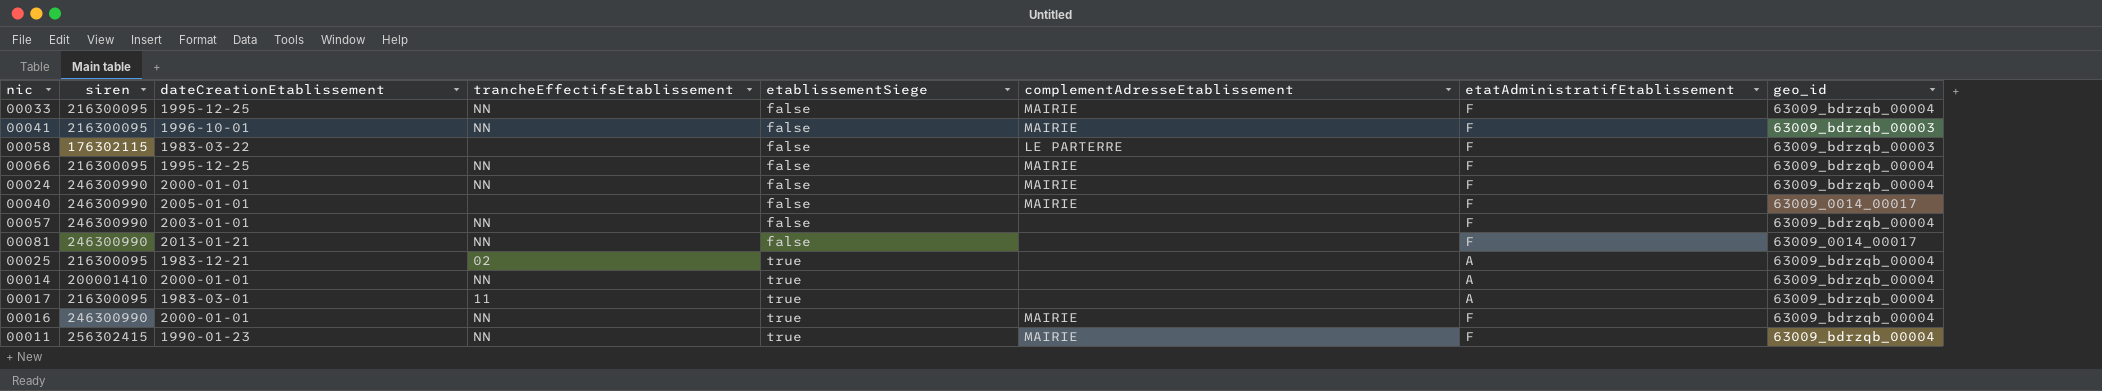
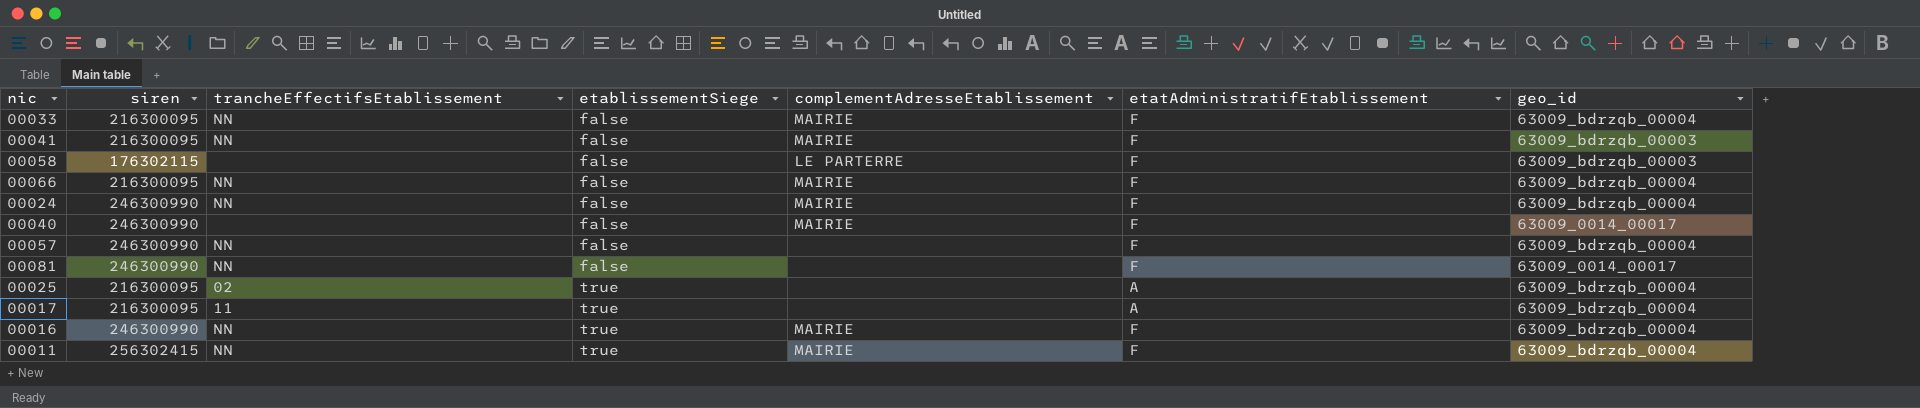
column dateCreationEtablissement | position: 3 -> none
row 00014: 200001410 | 2000-01-01 | NN | true | none | A | 63009_bdrzqb_00004 -> none

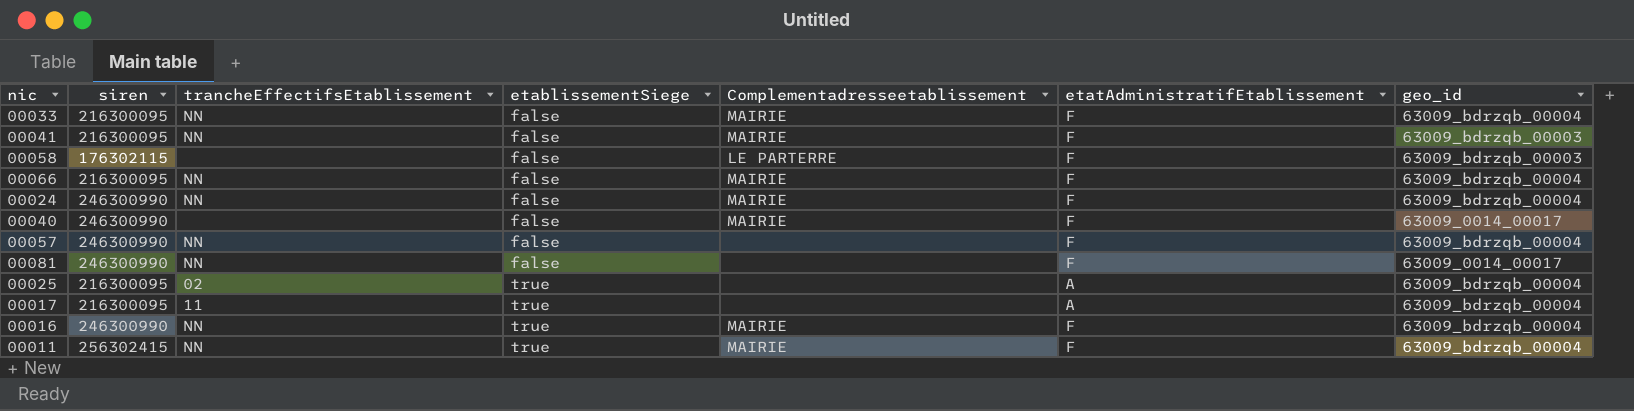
column name: complementAdresseEtablissement -> Complementadresseetablissement

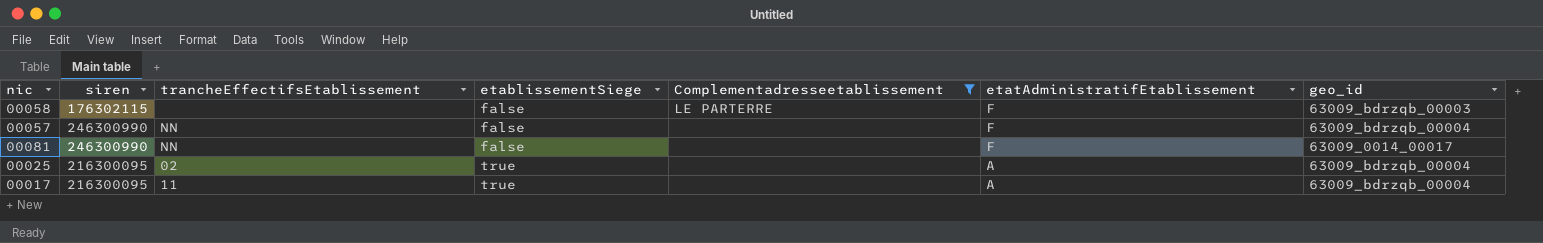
filter: none -> Complementadresseetablissement != MAIRIE

